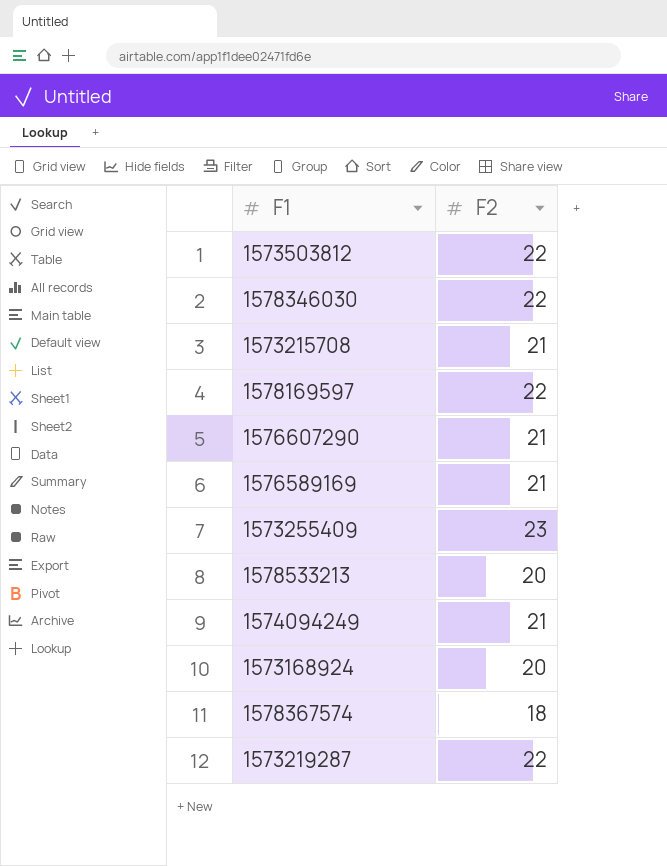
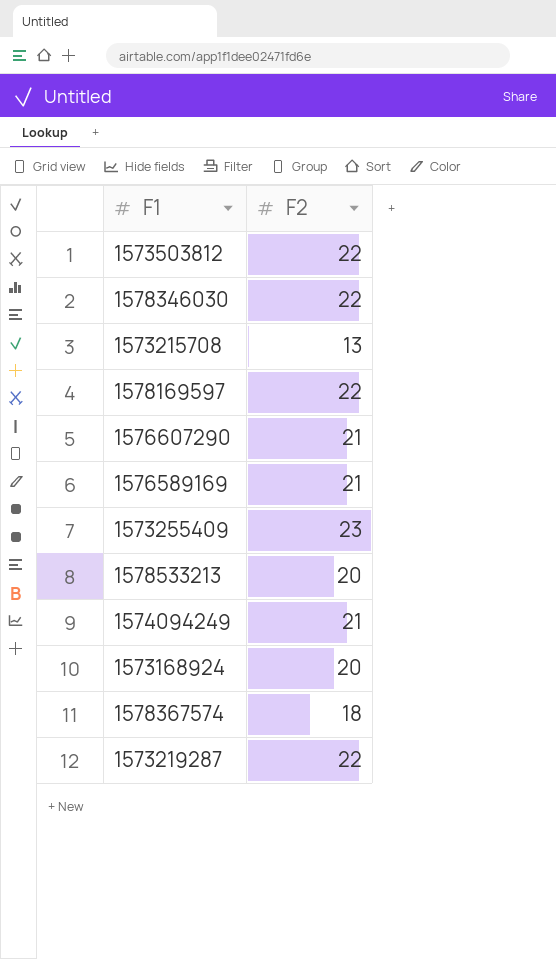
1573215708 | F2: 21 -> 13

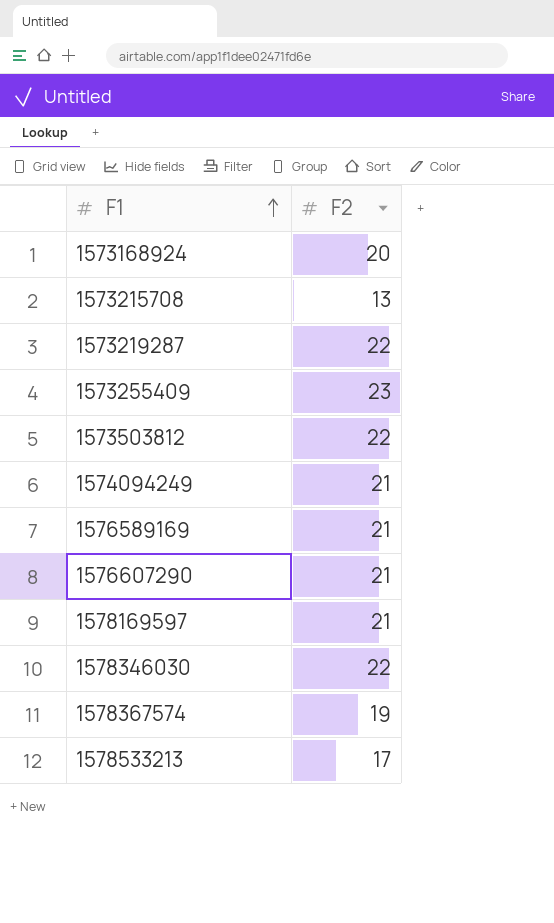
row order: none -> F1 ascending
1578169597 | F2: 22 -> 21
1578367574 | F2: 18 -> 19
1578533213 | F2: 20 -> 17

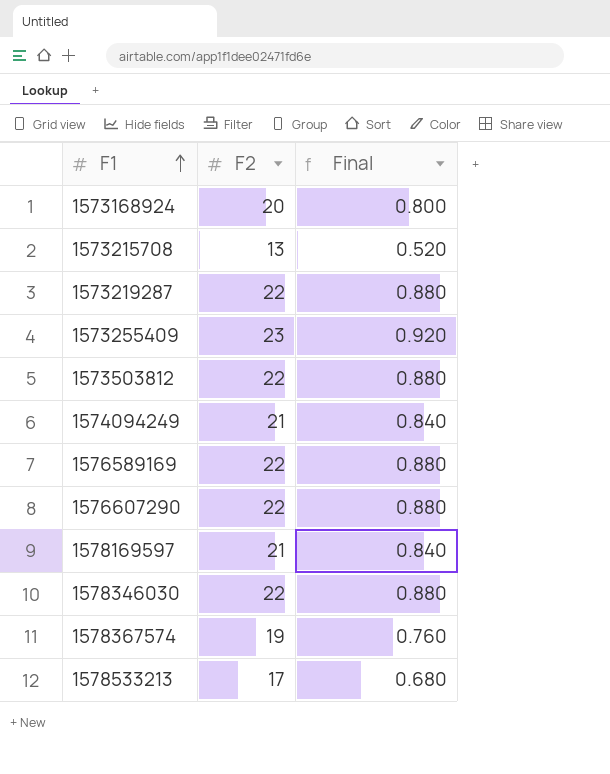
column Final | formula: none -> [F2] * 0.04
1576589169 | F2: 21 -> 22
1576607290 | F2: 21 -> 22

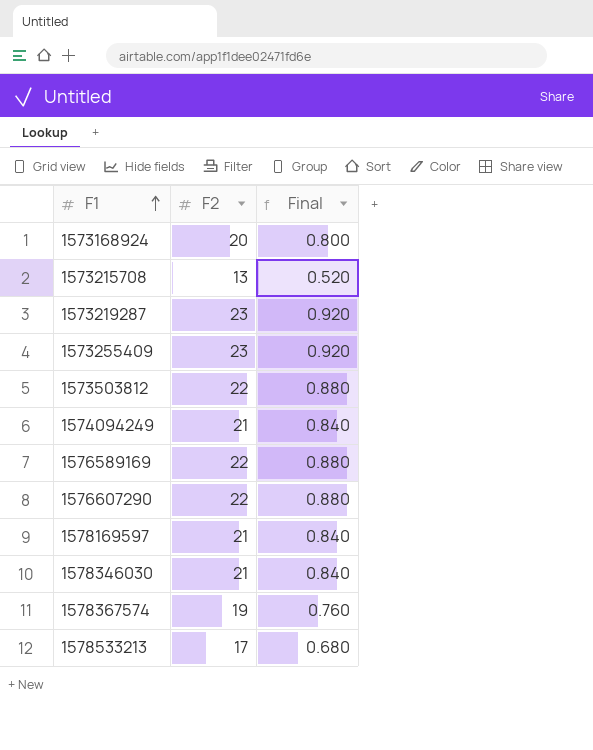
1573219287 | F2: 22 -> 23
1573219287 | Final: 0.880 -> 0.920
1578346030 | F2: 22 -> 21
1578346030 | Final: 0.880 -> 0.840

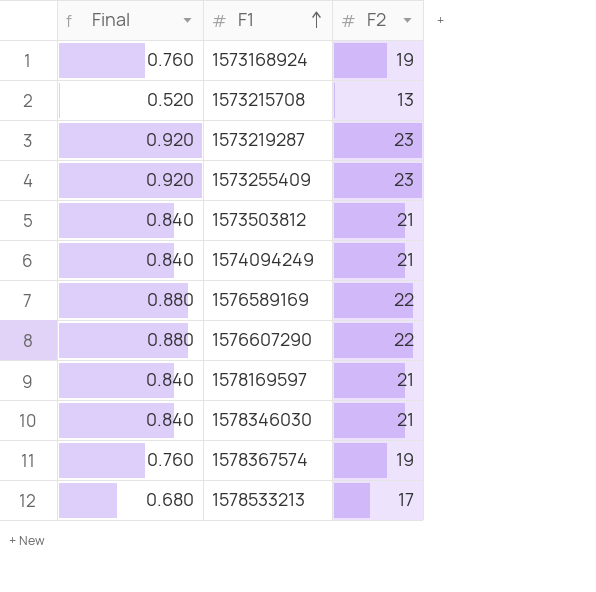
column Final | position: 3 -> 1
1573168924 | Final: 0.800 -> 0.760
1573168924 | F2: 20 -> 19
1573503812 | Final: 0.880 -> 0.840
1573503812 | F2: 22 -> 21

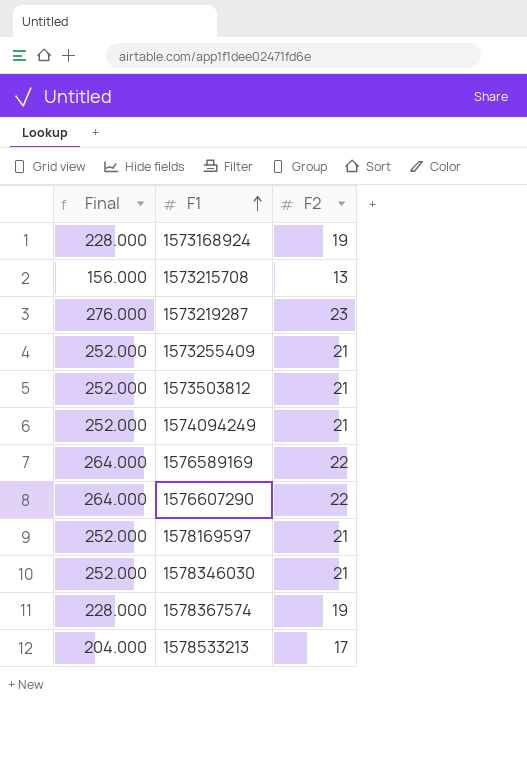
column Final | formula: [F2] * 0.04 -> [F2] * 12
1573255409 | F2: 23 -> 21

